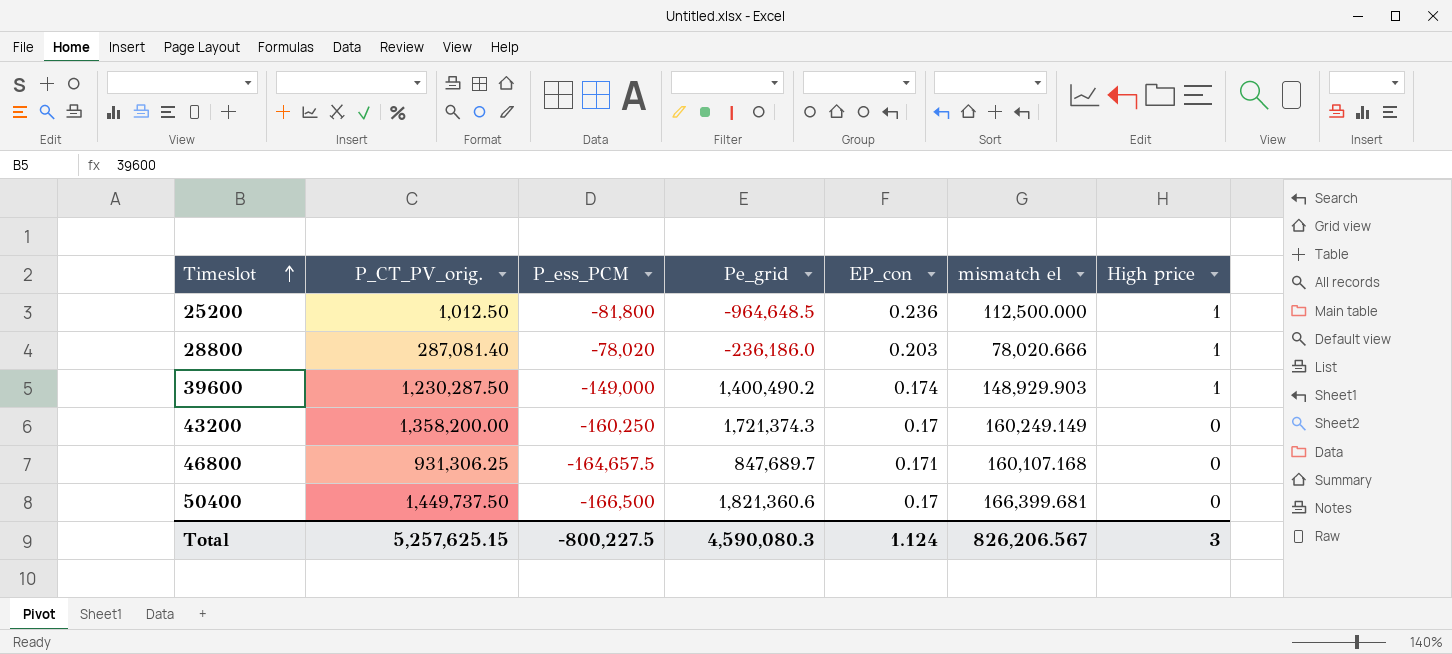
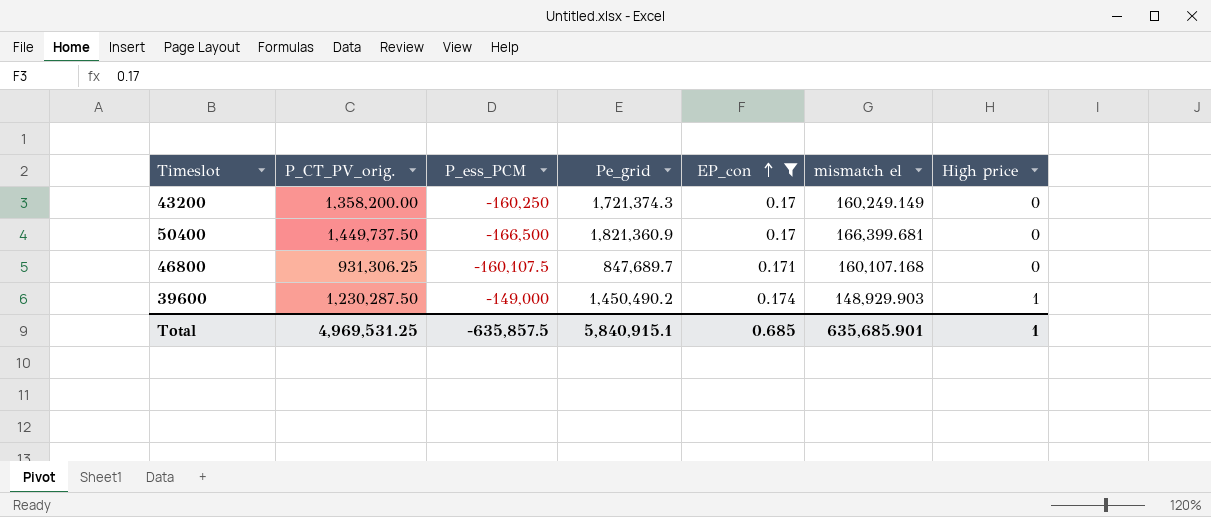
filter: none -> EP_con <= 0.174
row order: Timeslot ascending -> EP_con ascending
50400 | Pe_grid: 1,821,360.6 -> 1,821,360.9
46800 | P_ess_PCM: -164,657.5 -> -160,107.5
39600 | Pe_grid: 1,400,490.2 -> 1,450,490.2
Total | P_CT_PV_orig.: 5,257,625.15 -> 4,969,531.25
Total | P_ess_PCM: -800,227.5 -> -635,857.5
Total | Pe_grid: 4,590,080.3 -> 5,840,915.1
Total | EP_con: 1.124 -> 0.685
Total | mismatch el: 826,206.567 -> 635,685.901
Total | High price: 3 -> 1

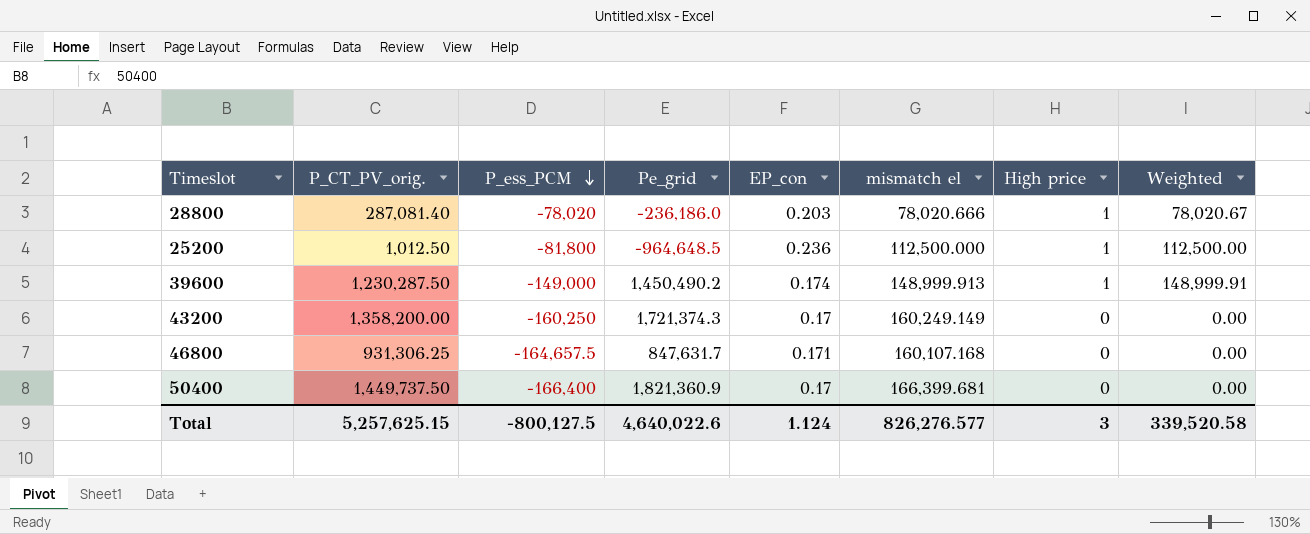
filter: EP_con <= 0.174 -> none
row order: EP_con ascending -> P_ess_PCM descending
column Weighted | formula: none -> [mismatch el] * [High price]
39600 | mismatch el: 148,929.903 -> 148,999.913
46800 | P_ess_PCM: -160,107.5 -> -164,657.5
46800 | Pe_grid: 847,689.7 -> 847,631.7
50400 | P_ess_PCM: -166,500 -> -166,400
Total | P_CT_PV_orig.: 4,969,531.25 -> 5,257,625.15
Total | P_ess_PCM: -635,857.5 -> -800,127.5
Total | Pe_grid: 5,840,915.1 -> 4,640,022.6
Total | EP_con: 0.685 -> 1.124
Total | mismatch el: 635,685.901 -> 826,276.577
Total | High price: 1 -> 3

